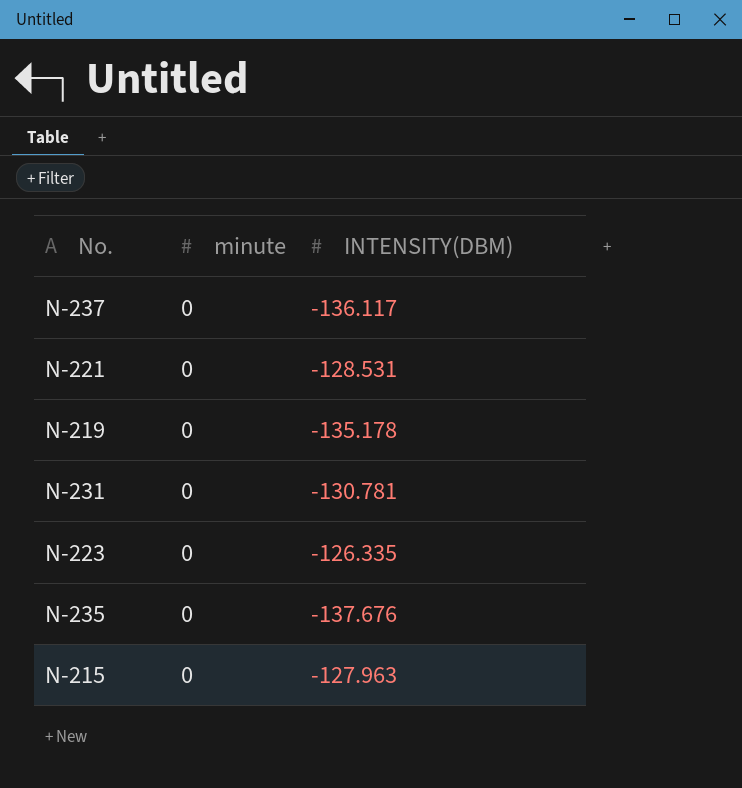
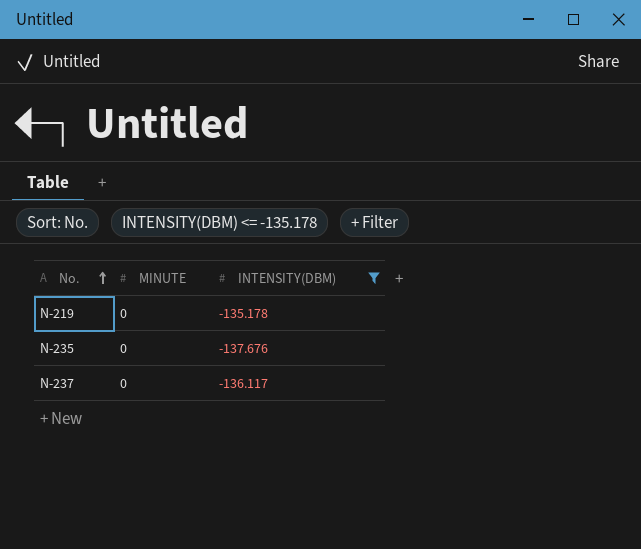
filter: none -> INTENSITY(DBM) <= -135.178
row order: none -> No. ascending
column name: minute -> MINUTE

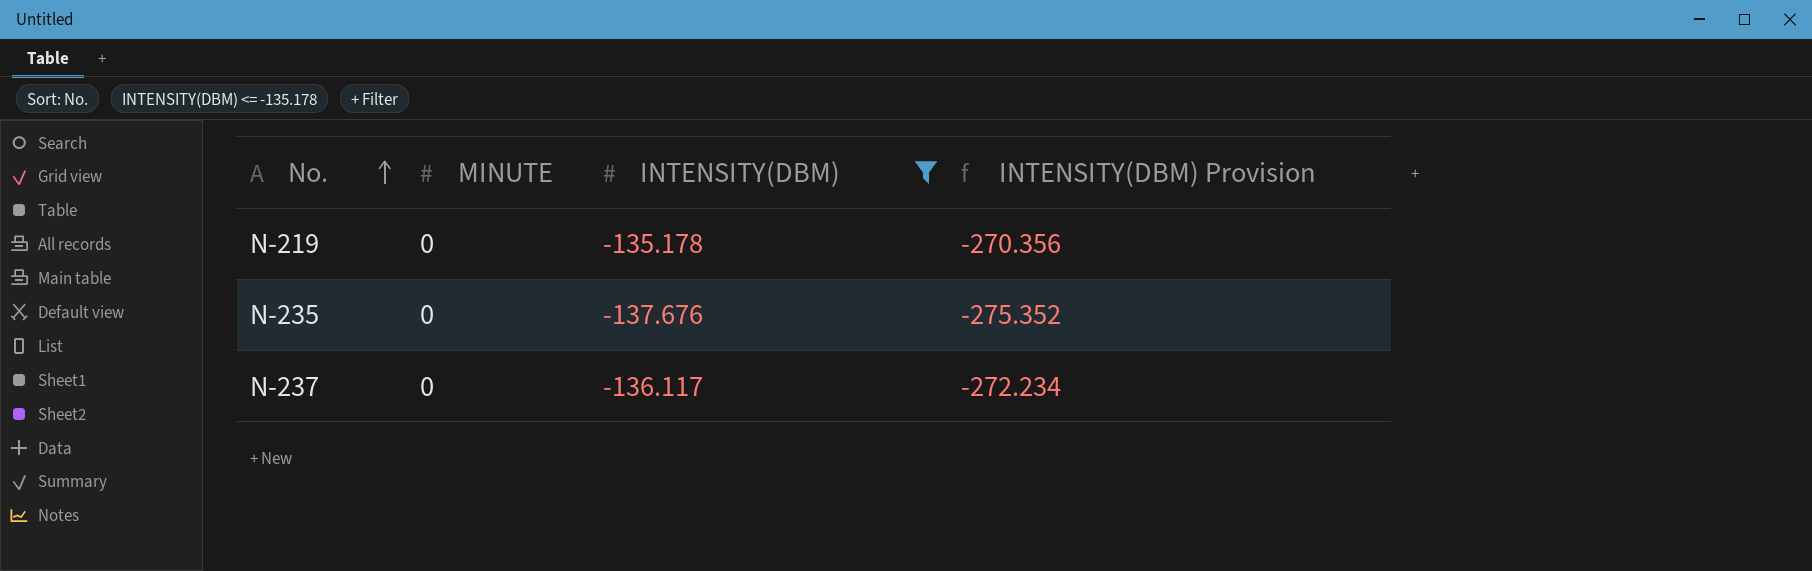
column INTENSITY(DBM) Provision | formula: none -> [INTENSITY(DBM)] * 2

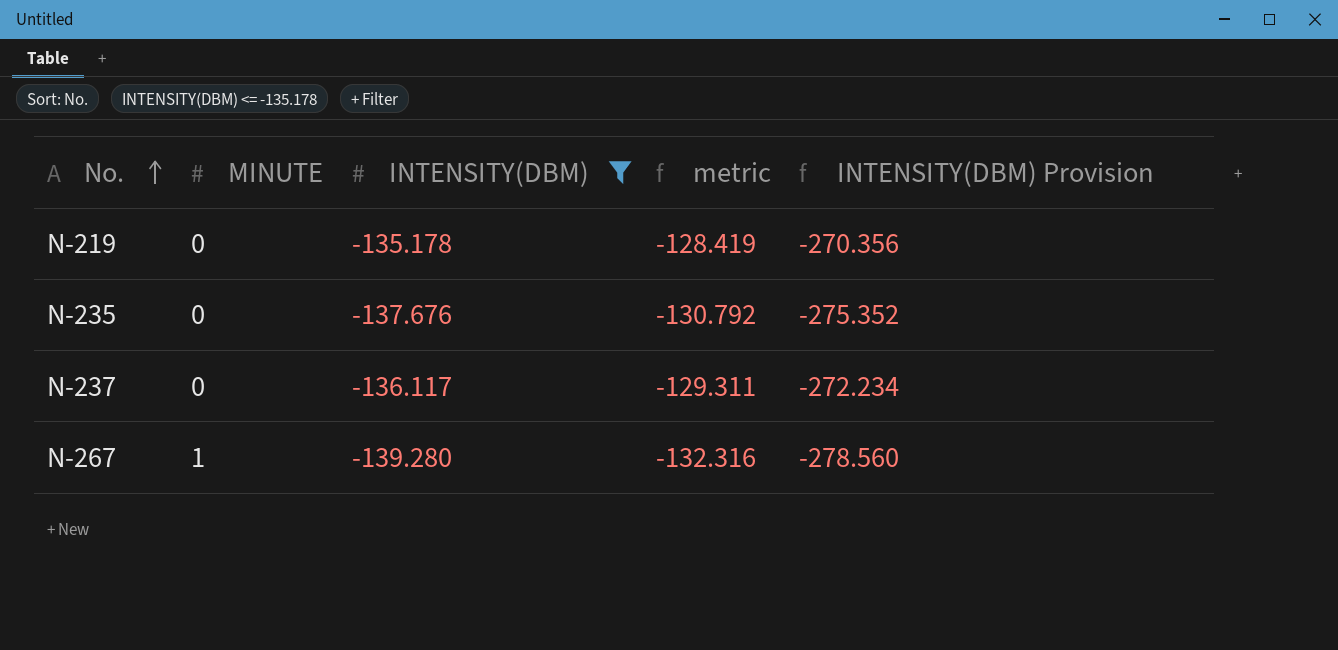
column metric | formula: none -> [INTENSITY(DBM)] * 0.95
row N-267: none -> 1 | -139.280 | -132.316 | -278.560

